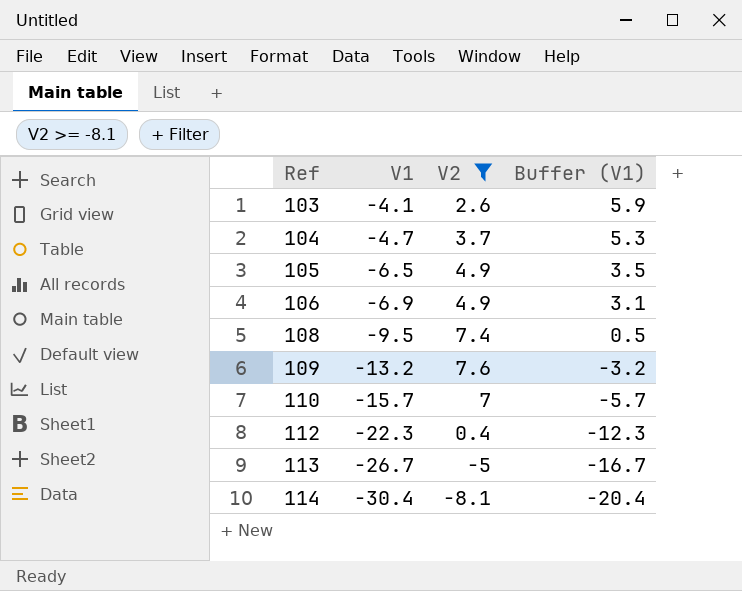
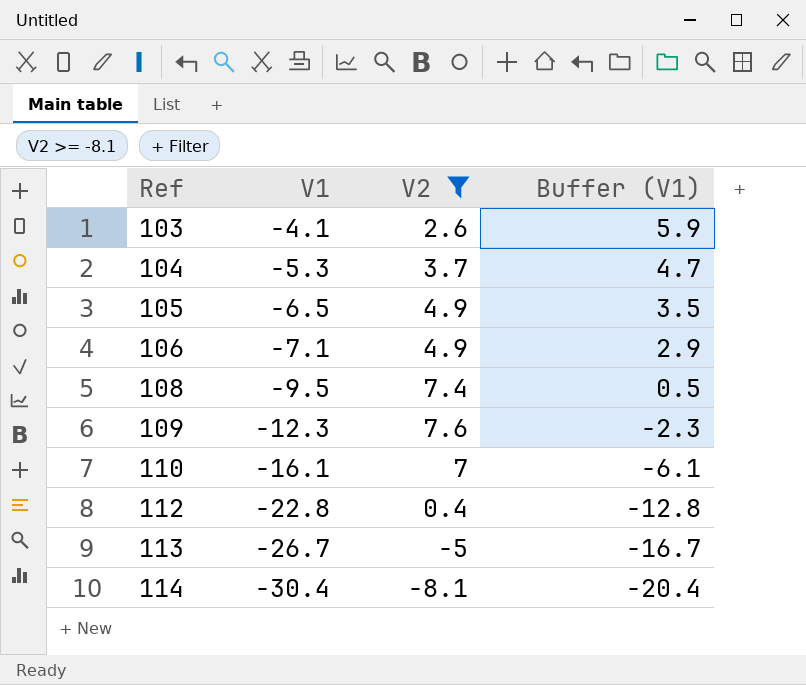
104 | V1: -4.7 -> -5.3
104 | Buffer (V1): 5.3 -> 4.7
106 | V1: -6.9 -> -7.1
106 | Buffer (V1): 3.1 -> 2.9
109 | V1: -13.2 -> -12.3
109 | Buffer (V1): -3.2 -> -2.3
110 | V1: -15.7 -> -16.1
110 | Buffer (V1): -5.7 -> -6.1
112 | V1: -22.3 -> -22.8
112 | Buffer (V1): -12.3 -> -12.8

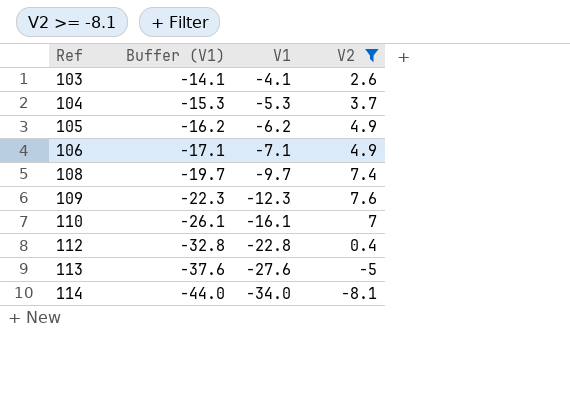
column Buffer (V1) | formula: [V1] + 10 -> [V1] - 10
column Buffer (V1) | position: 4 -> 2
105 | V1: -6.5 -> -6.2
108 | V1: -9.5 -> -9.7
113 | V1: -26.7 -> -27.6
114 | V1: -30.4 -> -34.0

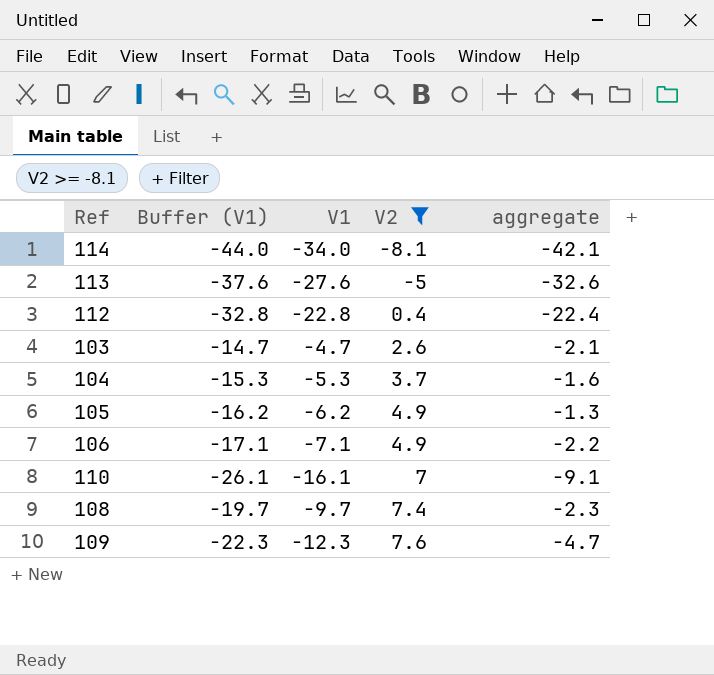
row order: Ref ascending -> V2 ascending
column aggregate | formula: none -> [V1] + [V2]
103 | Buffer (V1): -14.1 -> -14.7
103 | V1: -4.1 -> -4.7

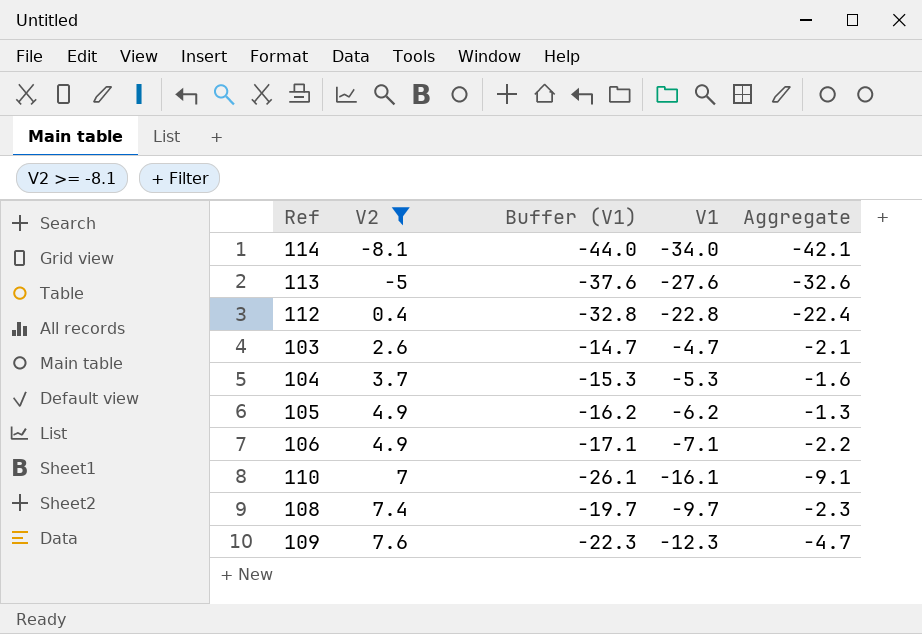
column V2 | position: 4 -> 2
column name: aggregate -> Aggregate

